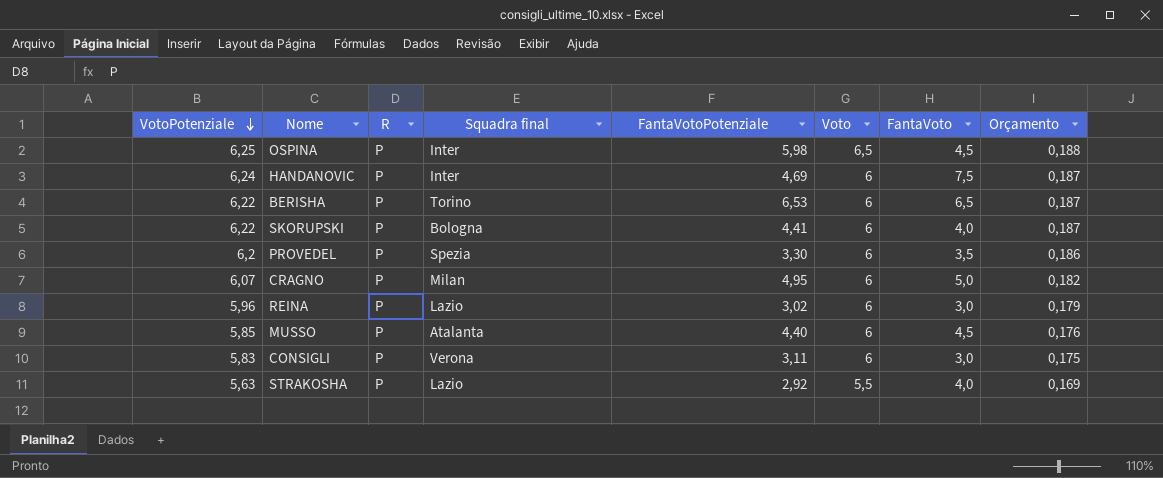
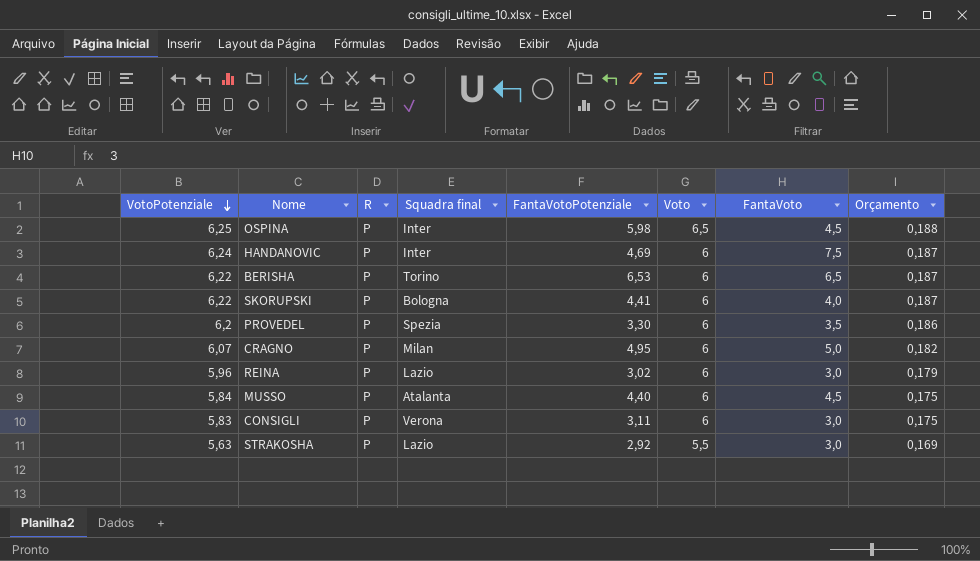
MUSSO | VotoPotenziale: 5,85 -> 5,84
MUSSO | Orçamento: 0,176 -> 0,175
STRAKOSHA | FantaVoto: 4,0 -> 3,0

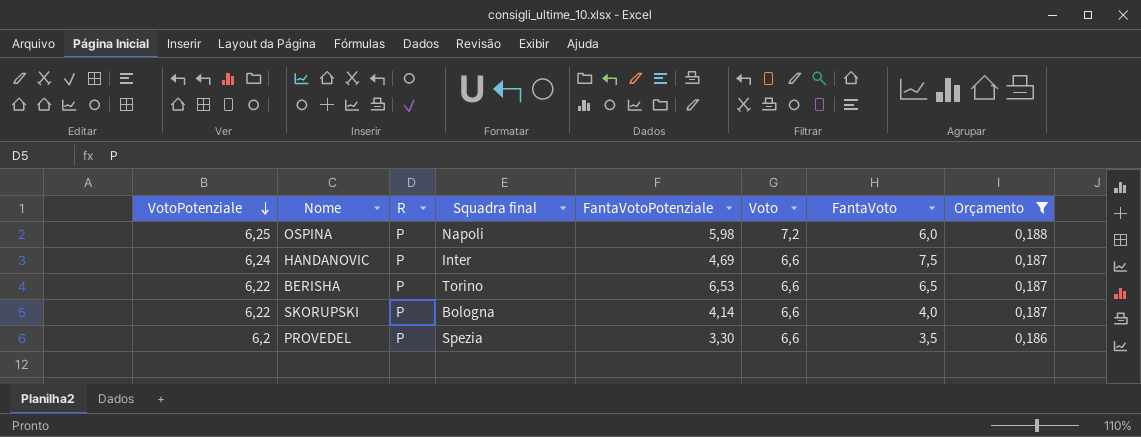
filter: none -> Orçamento >= 0,186
OSPINA | Squadra final: Inter -> Napoli
OSPINA | Voto: 6,5 -> 7,2
OSPINA | FantaVoto: 4,5 -> 6,0
HANDANOVIC | Voto: 6 -> 6,6
BERISHA | Voto: 6 -> 6,6
SKORUPSKI | FantaVotoPotenziale: 4,41 -> 4,14
SKORUPSKI | Voto: 6 -> 6,6
PROVEDEL | Voto: 6 -> 6,6

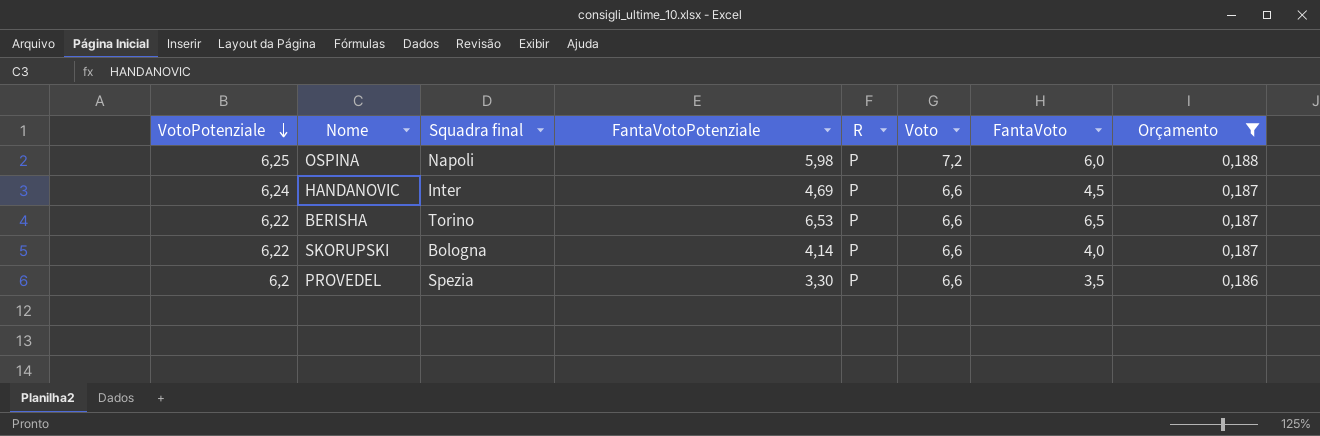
column R | position: 3 -> 5
HANDANOVIC | FantaVoto: 7,5 -> 4,5

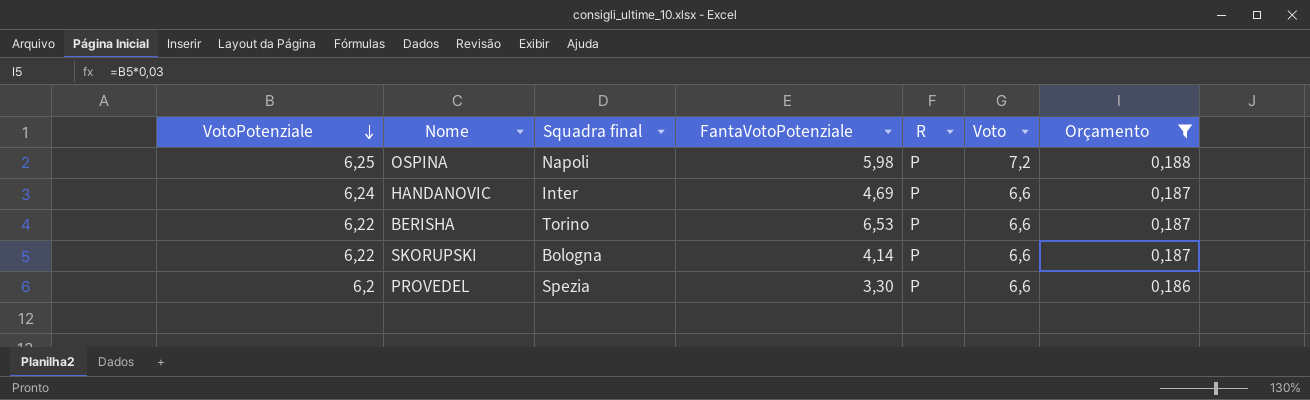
column FantaVoto | position: 7 -> none

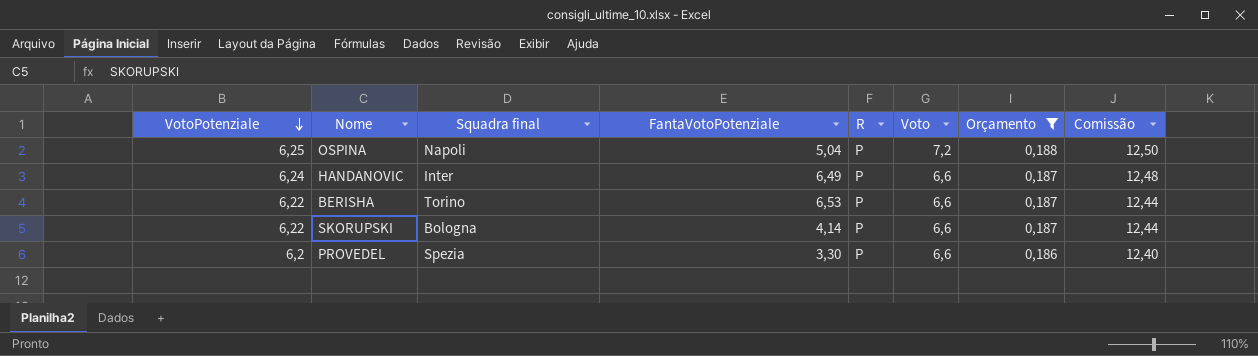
column Comissão | formula: none -> [VotoPotenziale] * 2
OSPINA | FantaVotoPotenziale: 5,98 -> 5,04
HANDANOVIC | FantaVotoPotenziale: 4,69 -> 6,49

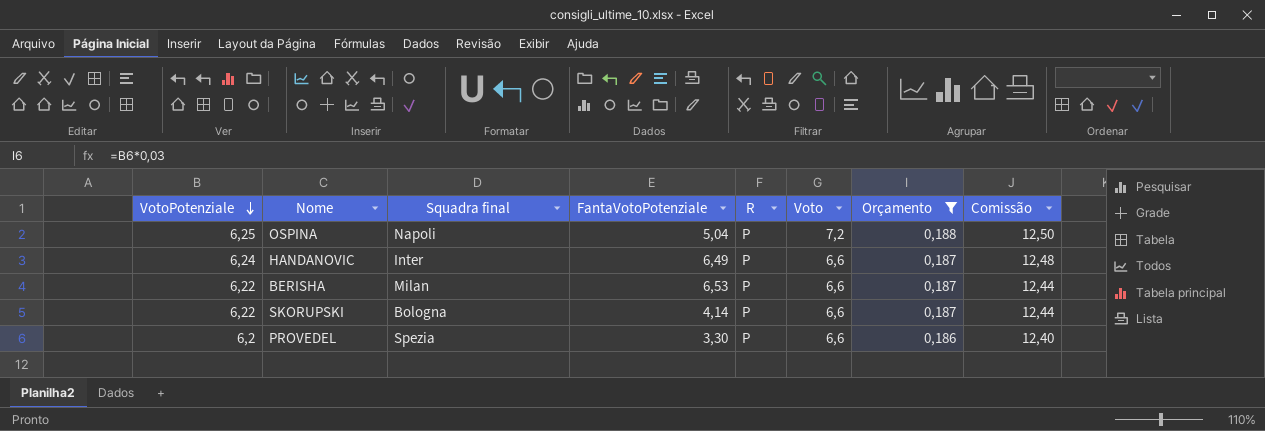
BERISHA | Squadra final: Torino -> Milan

